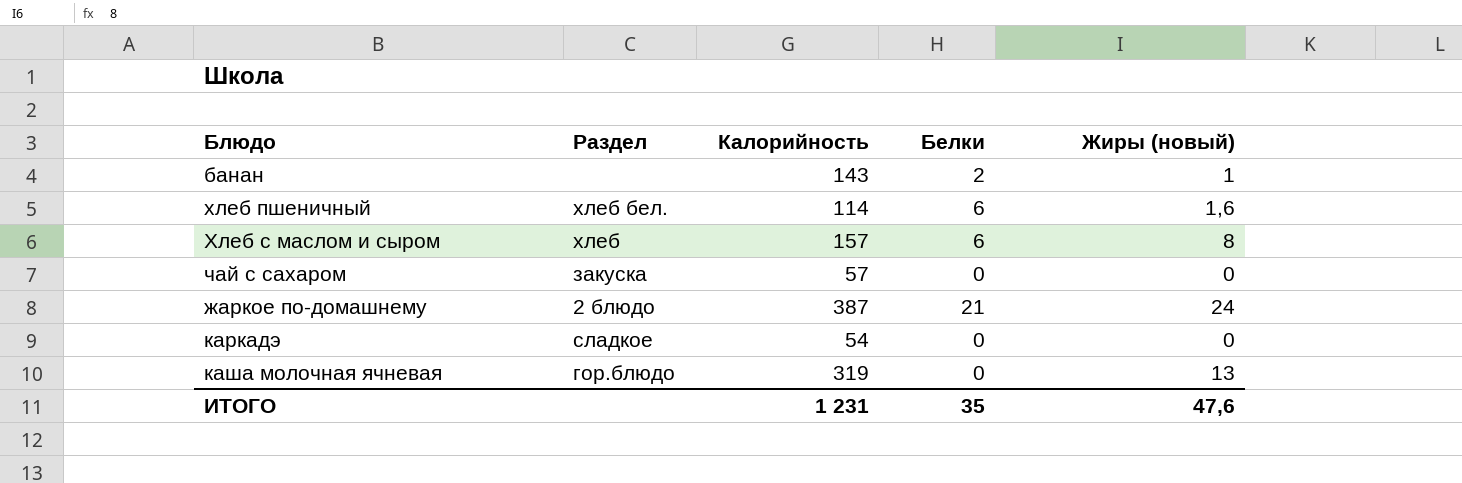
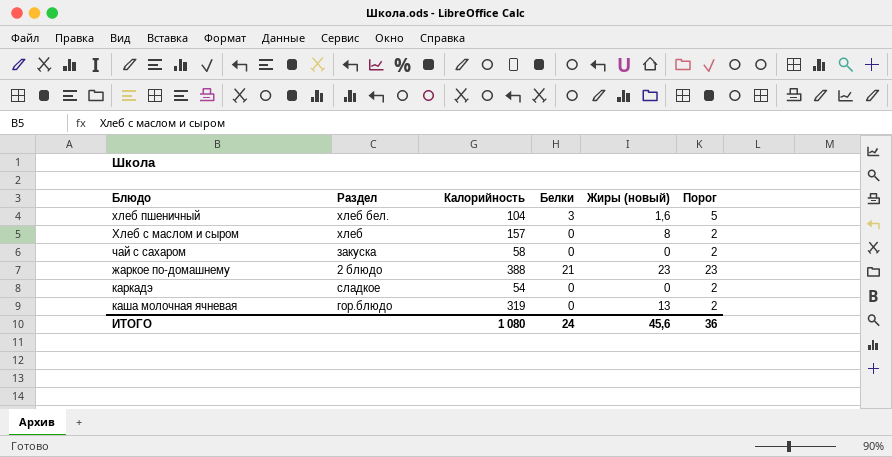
column Порог | formula: none -> [Белки] + 2
row банан: none | 143 | 2 | 1 -> none
хлеб пшеничный | Калорийность: 114 -> 104
хлеб пшеничный | Белки: 6 -> 3
Хлеб с маслом и сыром | Белки: 6 -> 0
чай с сахаром | Калорийность: 57 -> 58
жаркое по-домашнему | Калорийность: 387 -> 388
жаркое по-домашнему | Жиры (новый): 24 -> 23
ИТОГО | Калорийность: 1 231 -> 1 080
ИТОГО | Белки: 35 -> 24
ИТОГО | Жиры (новый): 47,6 -> 45,6

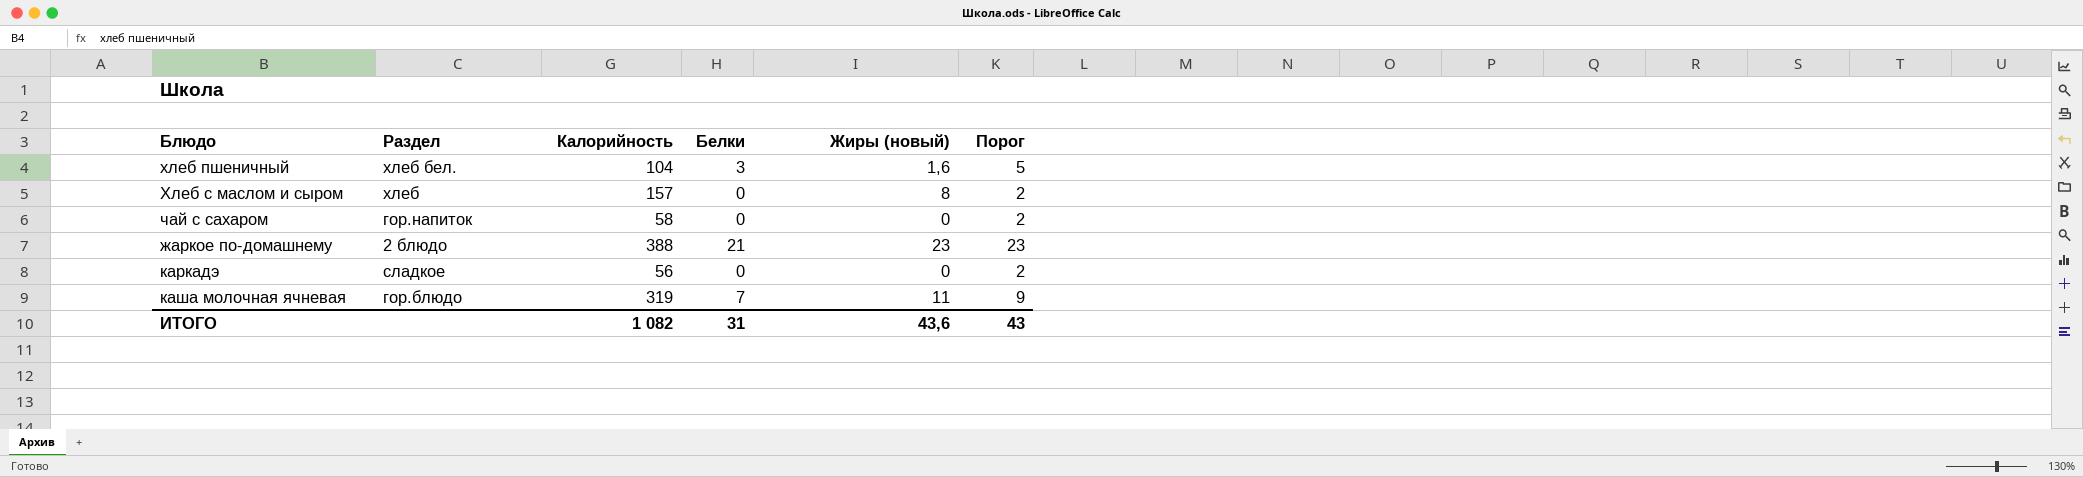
чай с сахаром | Раздел: закуска -> гор.напиток
каркадэ | Калорийность: 54 -> 56
каша молочная ячневая | Белки: 0 -> 7
каша молочная ячневая | Жиры (новый): 13 -> 11
каша молочная ячневая | Порог: 2 -> 9
ИТОГО | Калорийность: 1 080 -> 1 082
ИТОГО | Белки: 24 -> 31
ИТОГО | Жиры (новый): 45,6 -> 43,6
ИТОГО | Порог: 36 -> 43

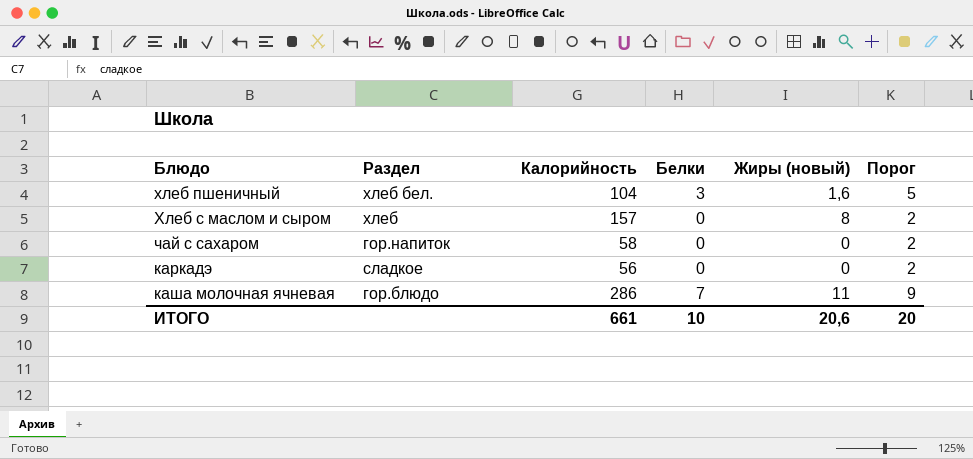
row жаркое по-домашнему: 2 блюдо | 388 | 21 | 23 | 23 -> none
каша молочная ячневая | Калорийность: 319 -> 286
ИТОГО | Калорийность: 1 082 -> 661
ИТОГО | Белки: 31 -> 10
ИТОГО | Жиры (новый): 43,6 -> 20,6
ИТОГО | Порог: 43 -> 20

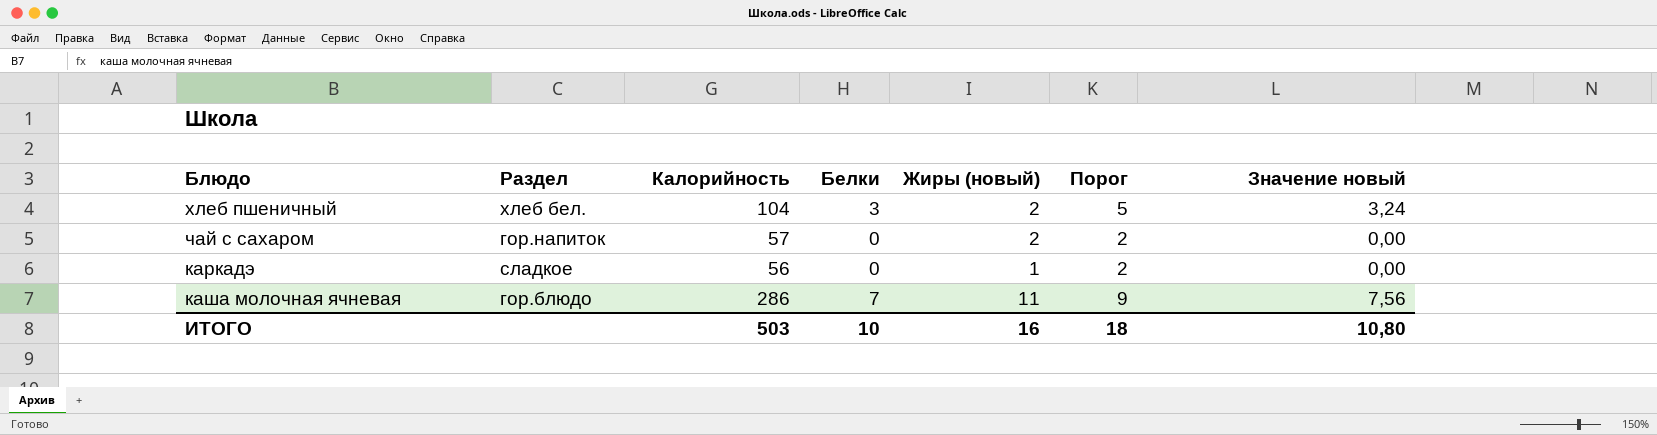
column Значение новый | formula: none -> [Белки] * 1,08
row Хлеб с маслом и сыром: хлеб | 157 | 0 | 8 | 2 -> none
хлеб пшеничный | Жиры (новый): 1,6 -> 2
чай с сахаром | Калорийность: 58 -> 57
чай с сахаром | Жиры (новый): 0 -> 2
каркадэ | Жиры (новый): 0 -> 1
ИТОГО | Калорийность: 661 -> 503
ИТОГО | Жиры (новый): 20,6 -> 16
ИТОГО | Порог: 20 -> 18

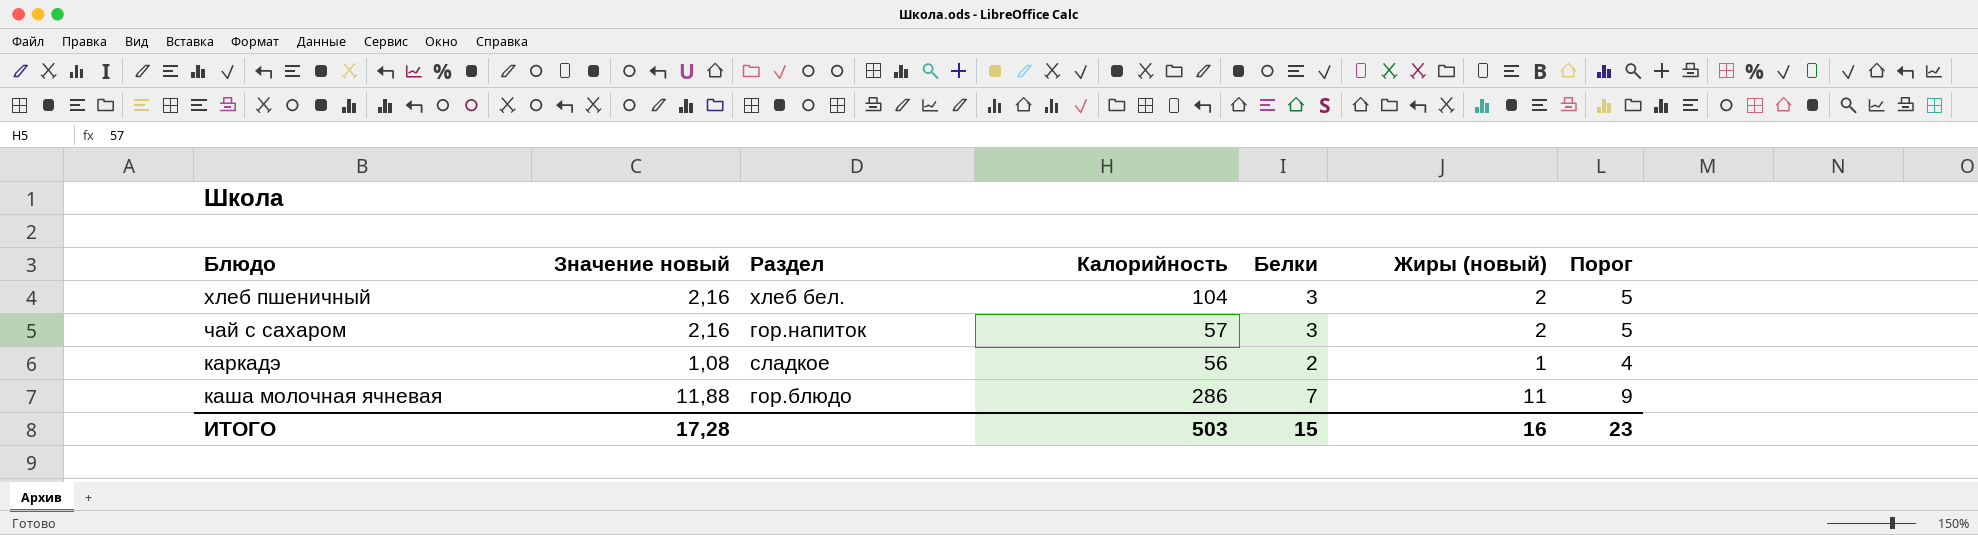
column Значение новый | formula: [Белки] * 1,08 -> [Жиры (новый)] * 1,08
column Значение новый | position: 7 -> 2
чай с сахаром | Белки: 0 -> 3
чай с сахаром | Порог: 2 -> 5
каркадэ | Белки: 0 -> 2
каркадэ | Порог: 2 -> 4
ИТОГО | Значение новый: 10,80 -> 17,28
ИТОГО | Белки: 10 -> 15
ИТОГО | Порог: 18 -> 23

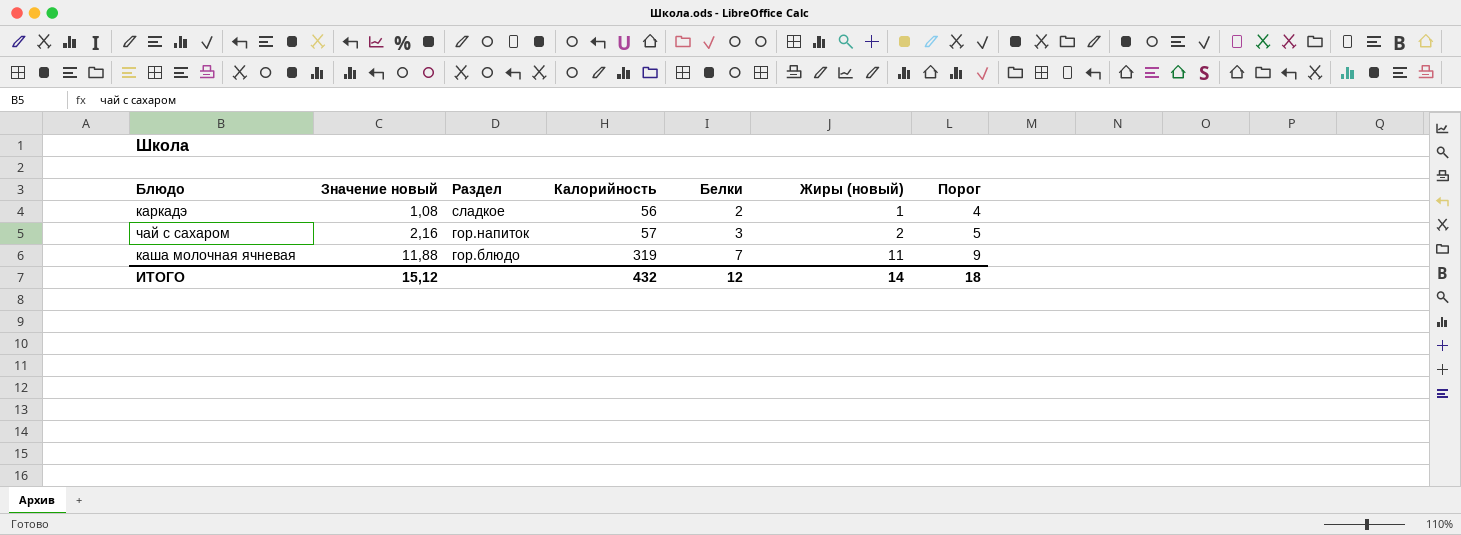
row order: none -> Значение новый ascending
row хлеб пшеничный: 2,16 | хлеб бел. | 104 | 3 | 2 | 5 -> none
каша молочная ячневая | Калорийность: 286 -> 319
ИТОГО | Значение новый: 17,28 -> 15,12
ИТОГО | Калорийность: 503 -> 432
ИТОГО | Белки: 15 -> 12
ИТОГО | Жиры (новый): 16 -> 14
ИТОГО | Порог: 23 -> 18

